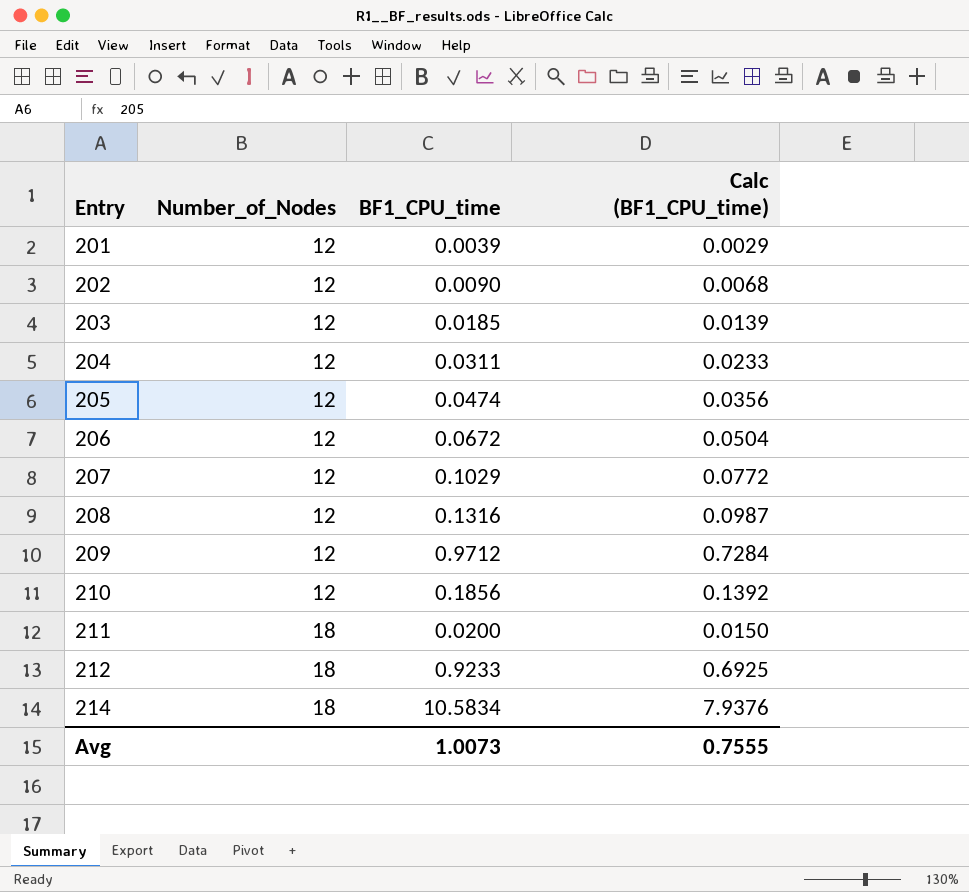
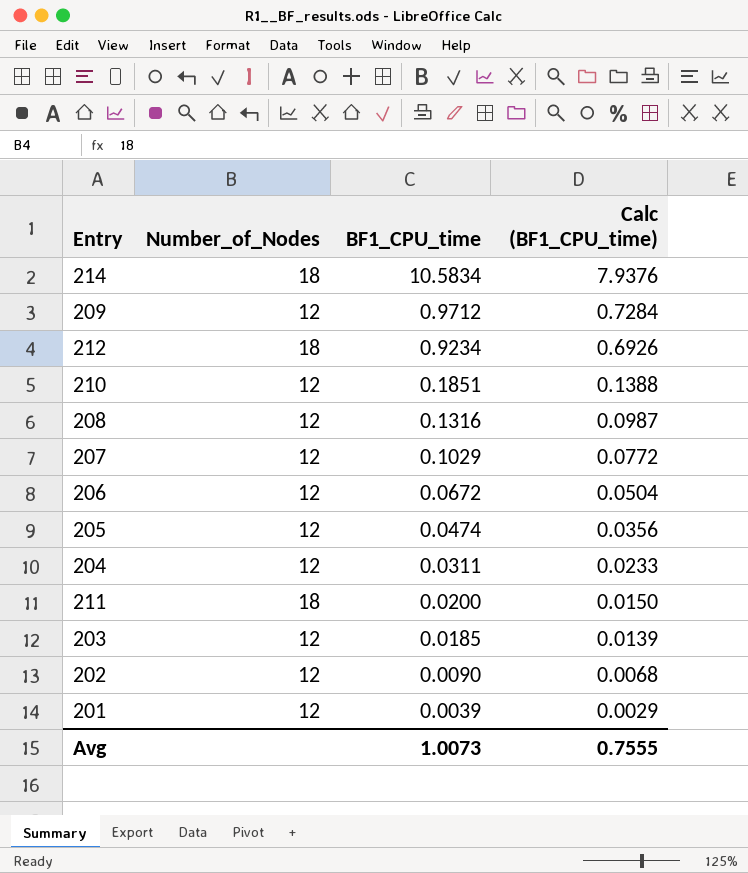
row order: Entry ascending -> BF1_CPU_time descending
212 | BF1_CPU_time: 0.9233 -> 0.9234
212 | Calc (BF1_CPU_time): 0.6925 -> 0.6926
210 | BF1_CPU_time: 0.1856 -> 0.1851
210 | Calc (BF1_CPU_time): 0.1392 -> 0.1388

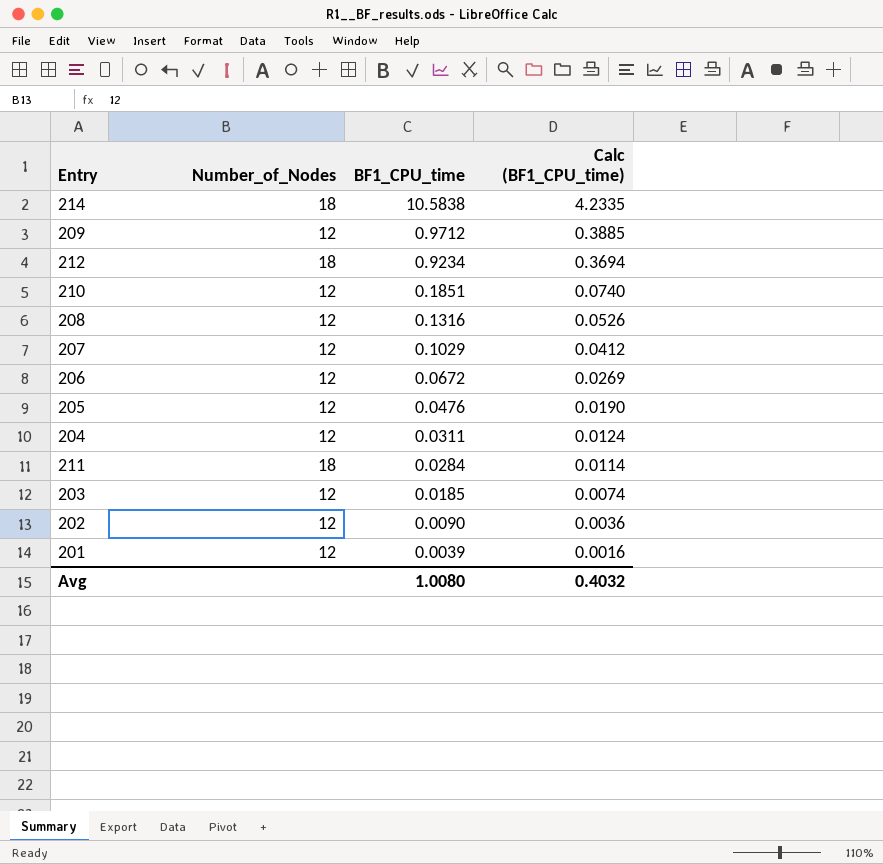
column Calc (BF1_CPU_time) | formula: [BF1_CPU_time] * 0.75 -> [BF1_CPU_time] * 0.4
214 | BF1_CPU_time: 10.5834 -> 10.5838
205 | BF1_CPU_time: 0.0474 -> 0.0476
211 | BF1_CPU_time: 0.0200 -> 0.0284
Avg | BF1_CPU_time: 1.0073 -> 1.0080
Avg | Calc (BF1_CPU_time): 0.7555 -> 0.4032

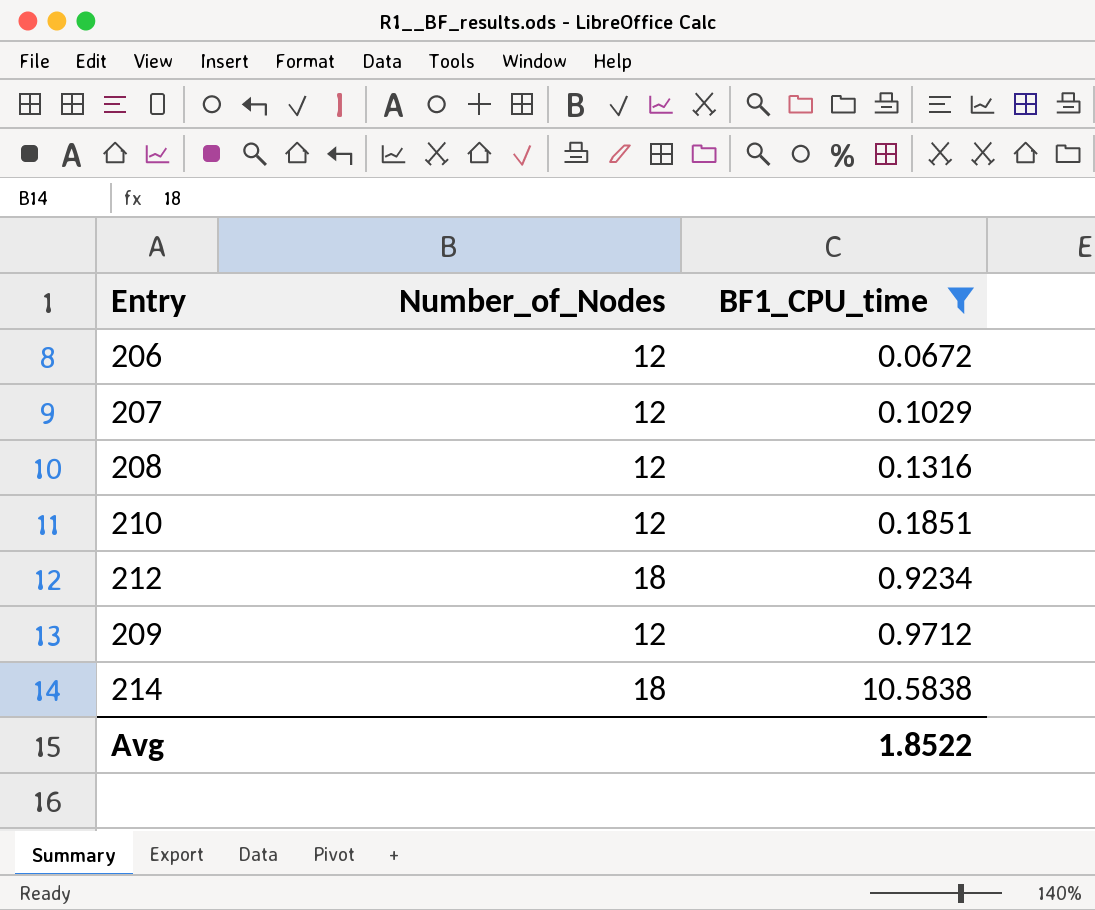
filter: none -> BF1_CPU_time >= 0.0672
row order: BF1_CPU_time descending -> BF1_CPU_time ascending
column Calc (BF1_CPU_time) | formula: [BF1_CPU_time] * 0.4 -> none
Avg | BF1_CPU_time: 1.0080 -> 1.8522

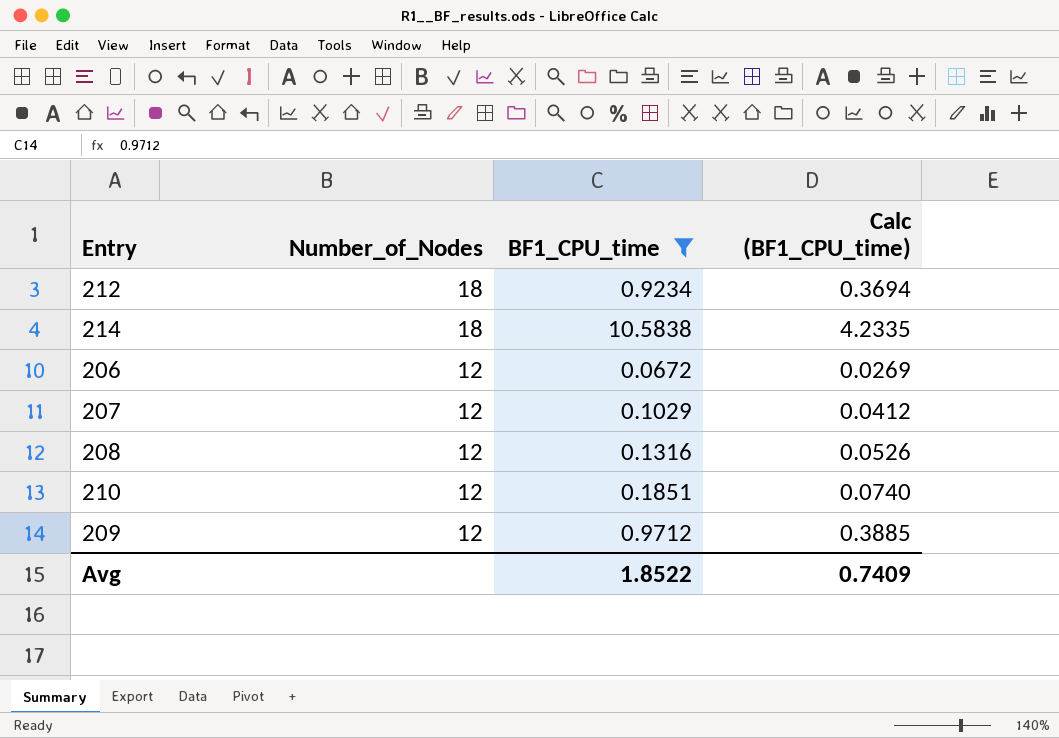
row order: BF1_CPU_time ascending -> Number_of_Nodes descending
column Calc (BF1_CPU_time) | formula: none -> [BF1_CPU_time] * 0.4

